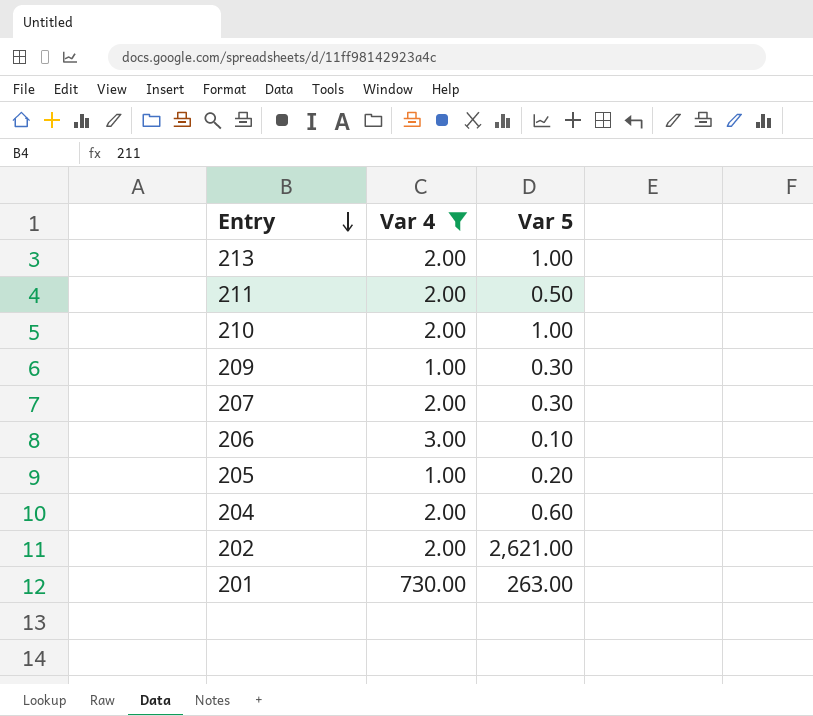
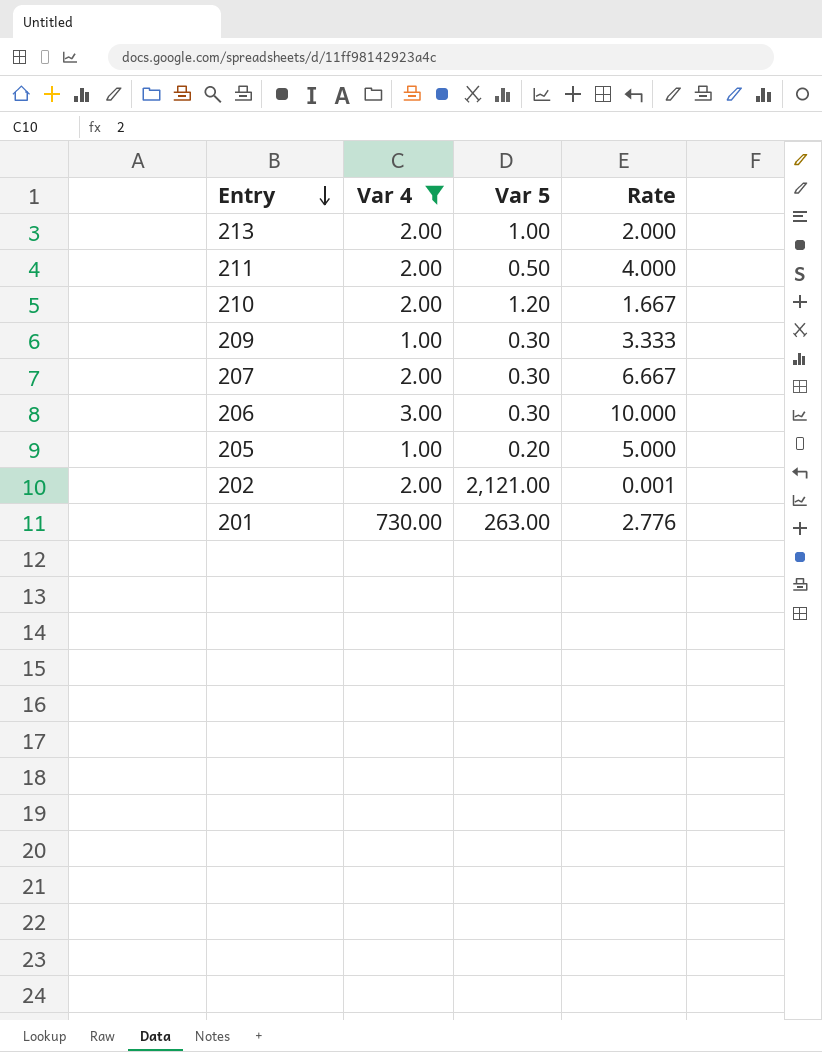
column Rate | formula: none -> [Var 4] / [Var 5]
row 204: 2.00 | 0.60 -> none
210 | Var 5: 1.00 -> 1.20
206 | Var 5: 0.10 -> 0.30
202 | Var 5: 2,621.00 -> 2,121.00

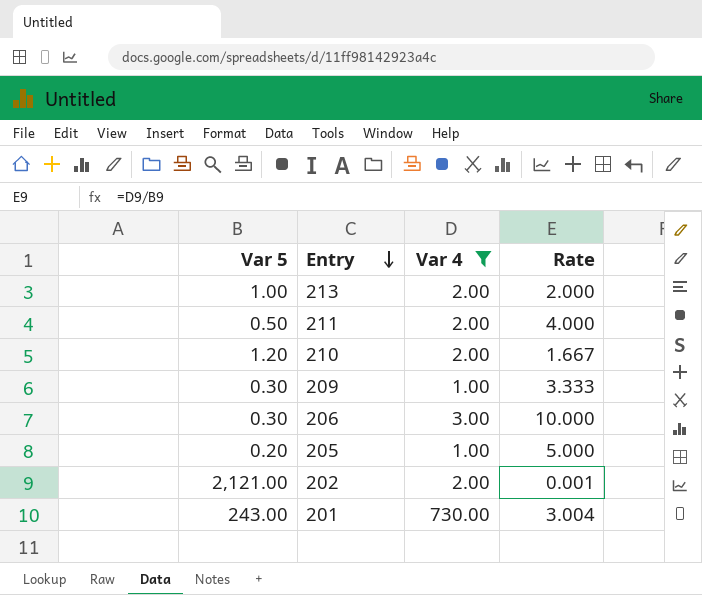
column Var 5 | position: 3 -> 1
row 207: 2.00 | 0.30 | 6.667 -> none
201 | Var 5: 263.00 -> 243.00
201 | Rate: 2.776 -> 3.004

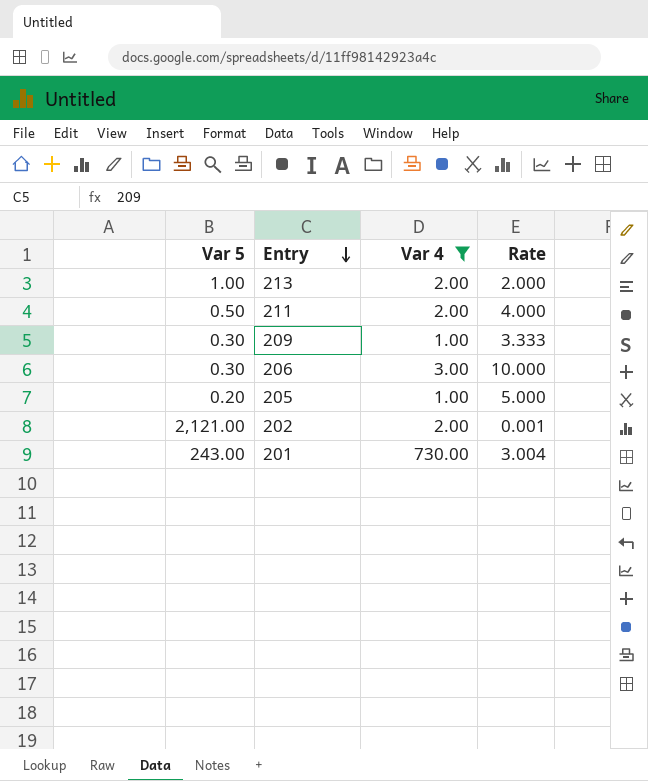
row 210: 1.20 | 2.00 | 1.667 -> none

